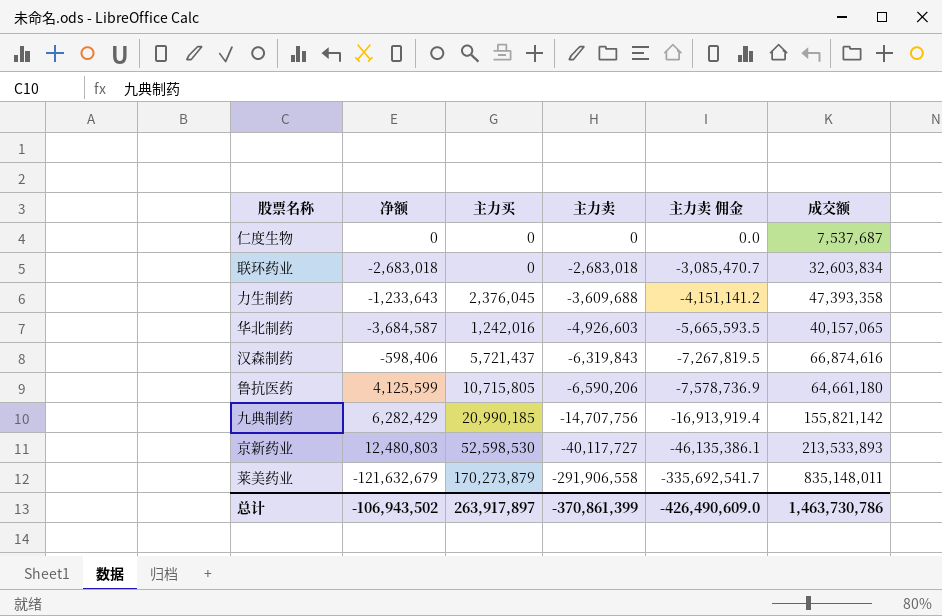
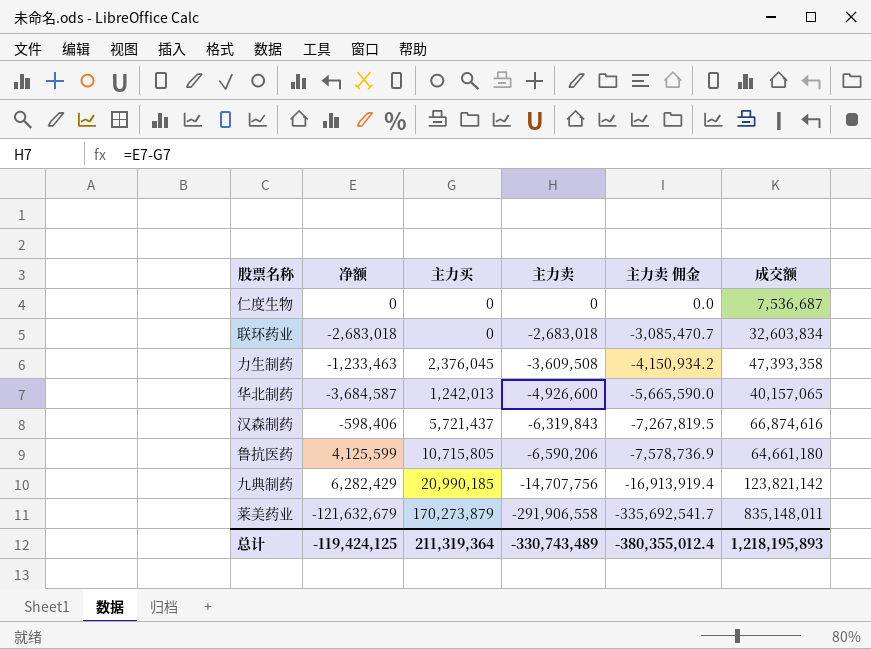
row 京新药业: 12,480,803 | 52,598,530 | -40,117,727 | -46,135,386.1 | 213,533,893 -> none
仁度生物 | 成交额: 7,537,687 -> 7,536,687
力生制药 | 净额: -1,233,643 -> -1,233,463
力生制药 | 主力卖: -3,609,688 -> -3,609,508
力生制药 | 主力卖 佣金: -4,151,141.2 -> -4,150,934.2
华北制药 | 主力买: 1,242,016 -> 1,242,013
华北制药 | 主力卖: -4,926,603 -> -4,926,600
华北制药 | 主力卖 佣金: -5,665,593.5 -> -5,665,590.0
九典制药 | 成交额: 155,821,142 -> 123,821,142
总计 | 净额: -106,943,502 -> -119,424,125
总计 | 主力买: 263,917,897 -> 211,319,364
总计 | 主力卖: -370,861,399 -> -330,743,489
总计 | 主力卖 佣金: -426,490,609.0 -> -380,355,012.4
总计 | 成交额: 1,463,730,786 -> 1,218,195,893

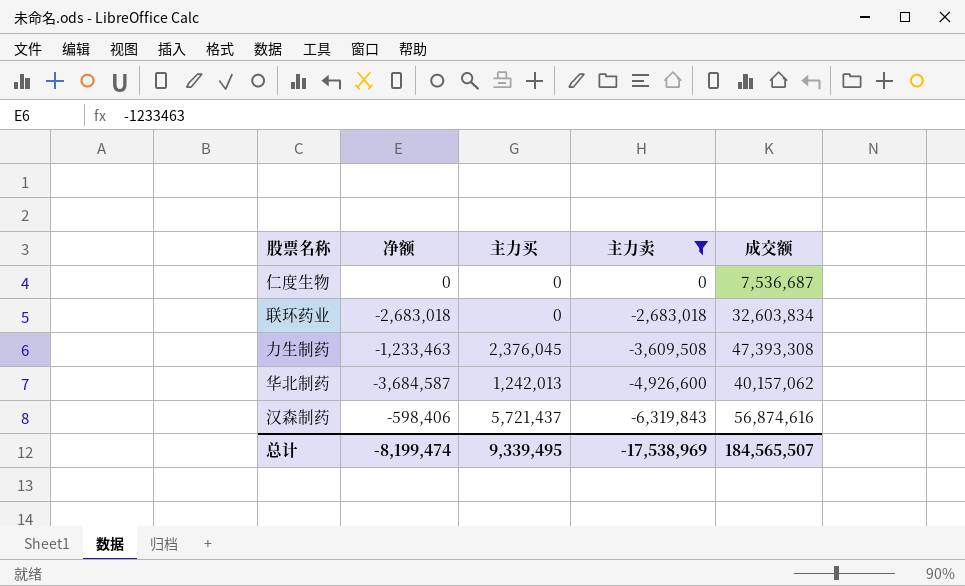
filter: none -> 主力卖 >= -6,319,843
column 主力卖 佣金 | formula: [主力卖] * 1.15 -> none
力生制药 | 成交额: 47,393,358 -> 47,393,308
华北制药 | 成交额: 40,157,065 -> 40,157,062
汉森制药 | 成交额: 66,874,616 -> 56,874,616
总计 | 净额: -119,424,125 -> -8,199,474
总计 | 主力买: 211,319,364 -> 9,339,495
总计 | 主力卖: -330,743,489 -> -17,538,969
总计 | 成交额: 1,218,195,893 -> 184,565,507

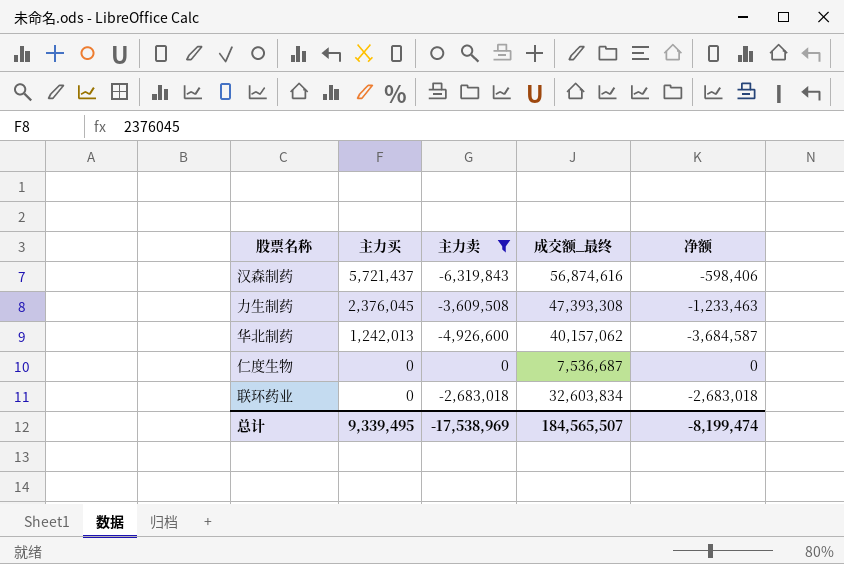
row order: 主力卖 descending -> 主力买 descending
column name: 成交额 -> 成交额_最终
column 净额 | position: 2 -> 5

